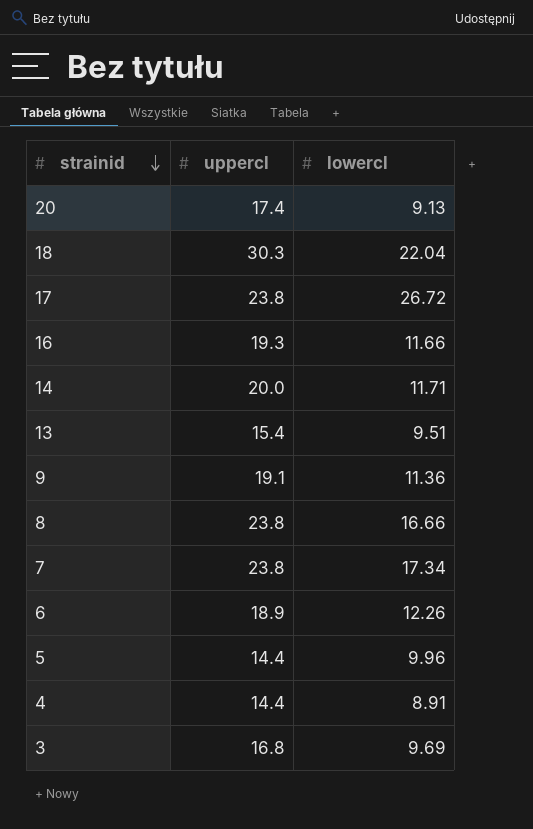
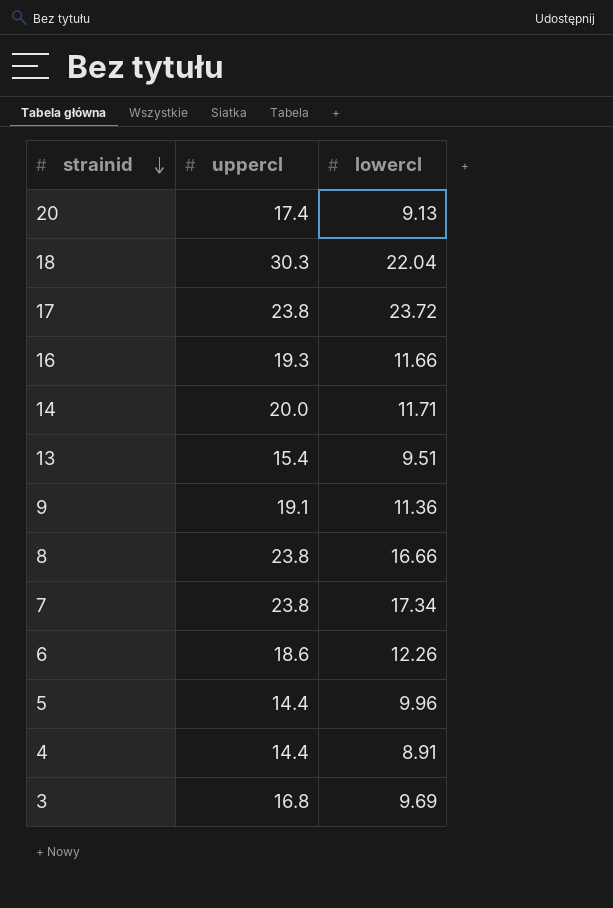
17 | lowercl: 26.72 -> 23.72
6 | uppercl: 18.9 -> 18.6

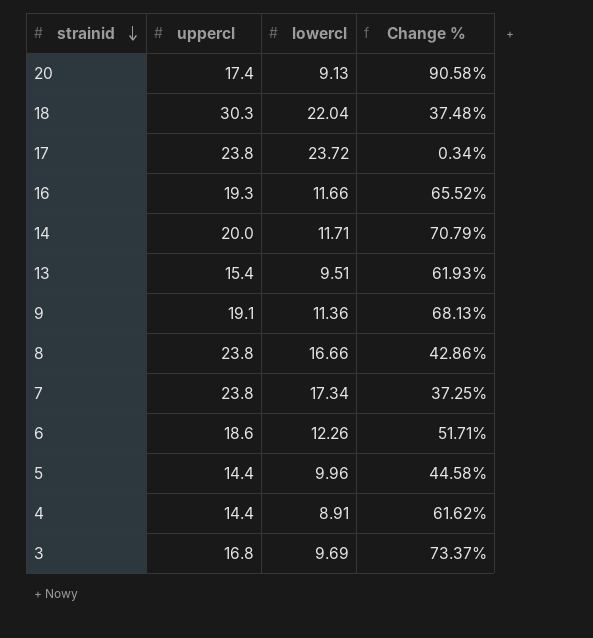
column Change % | formula: none -> ([uppercl] - [lowercl]) / [lowercl]

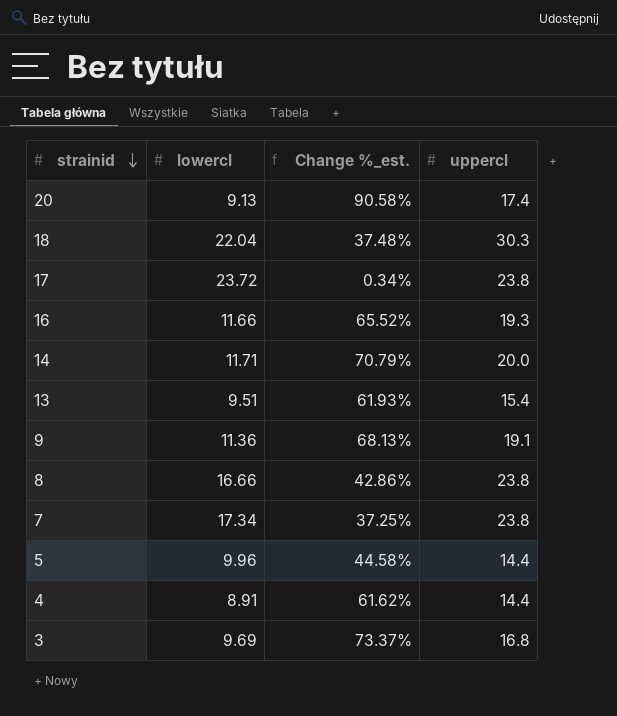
column name: Change % -> Change %_est.
column uppercl | position: 2 -> 4
row 6: 18.6 | 12.26 | 51.71% -> none

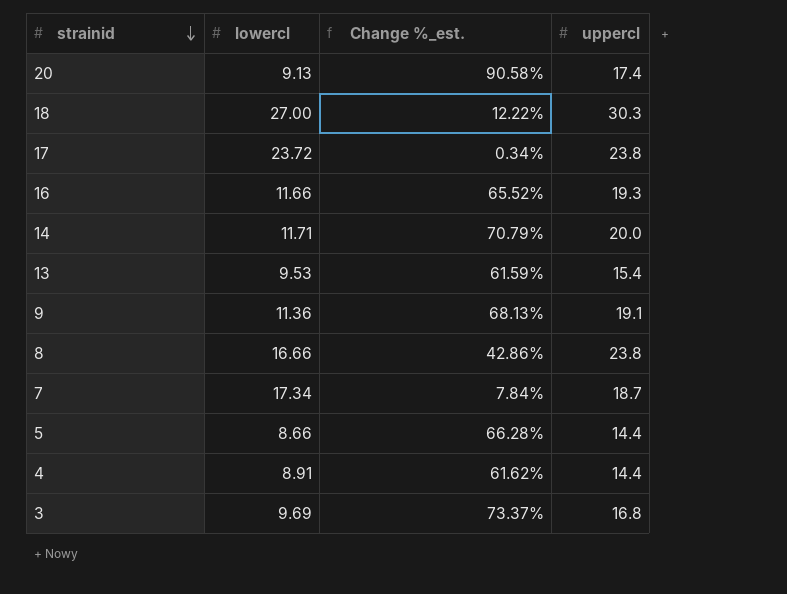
18 | lowercl: 22.04 -> 27.00
18 | Change %_est.: 37.48% -> 12.22%
13 | lowercl: 9.51 -> 9.53
13 | Change %_est.: 61.93% -> 61.59%
7 | Change %_est.: 37.25% -> 7.84%
7 | uppercl: 23.8 -> 18.7
5 | lowercl: 9.96 -> 8.66
5 | Change %_est.: 44.58% -> 66.28%

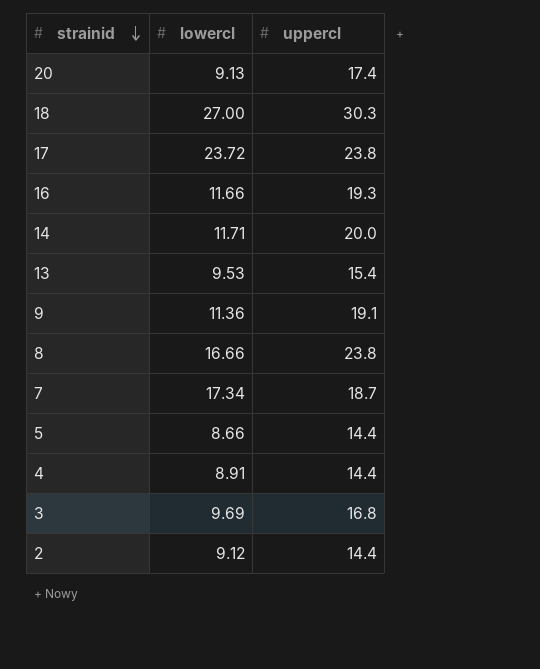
column Change %_est. | formula: ([uppercl] - [lowercl]) / [lowercl] -> none
row 2: none -> 9.12 | 14.4

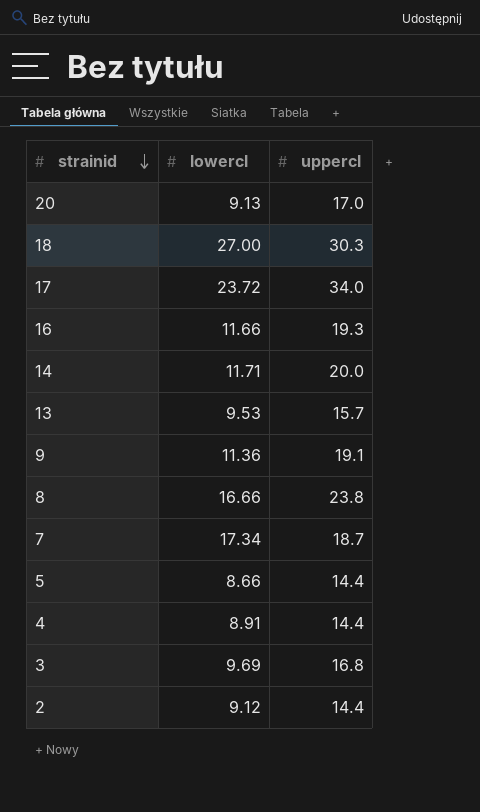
20 | uppercl: 17.4 -> 17.0
17 | uppercl: 23.8 -> 34.0
13 | uppercl: 15.4 -> 15.7

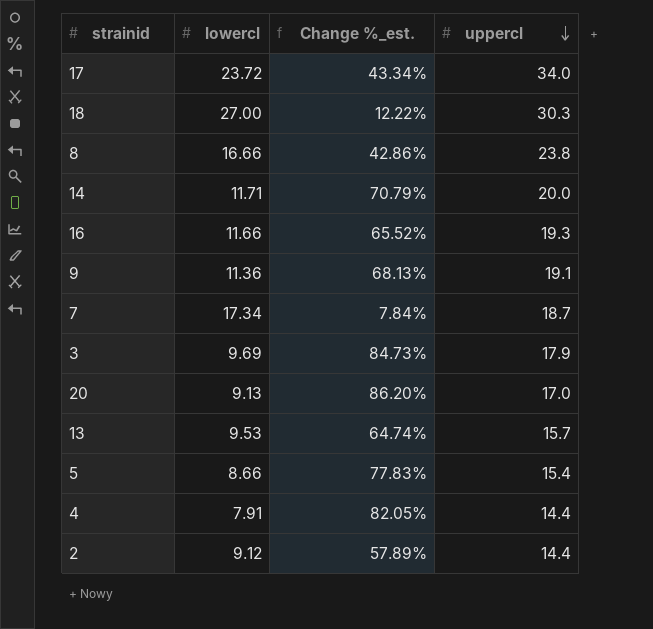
row order: strainid descending -> uppercl descending
column Change %_est. | formula: none -> ([uppercl] - [lowercl]) / [lowercl]
3 | uppercl: 16.8 -> 17.9
5 | uppercl: 14.4 -> 15.4
4 | lowercl: 8.91 -> 7.91

